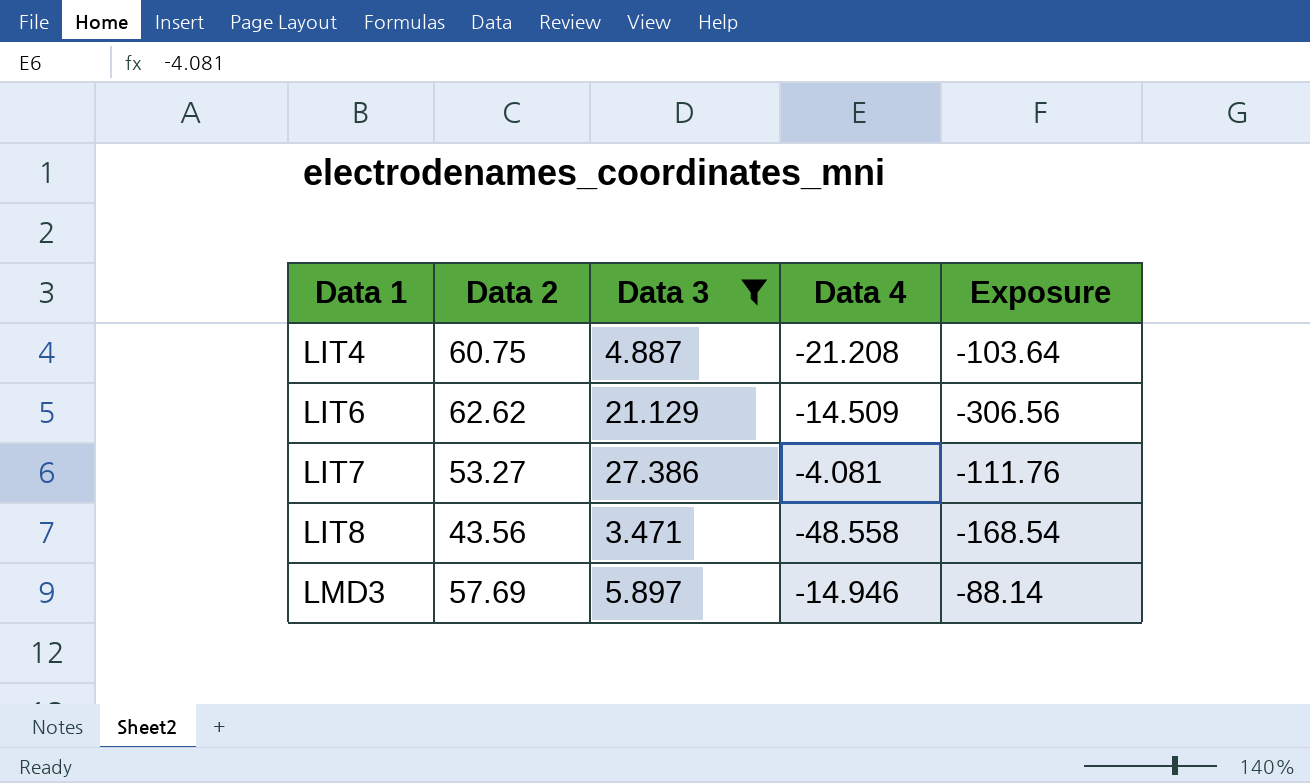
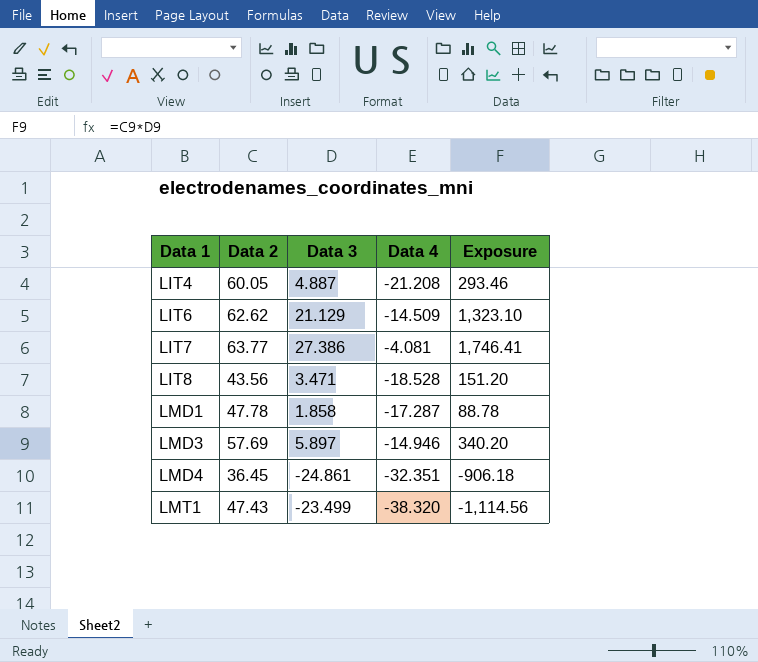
filter: Data 3 >= 3.471 -> none
column Exposure | formula: [Data 3] * [Data 4] -> [Data 2] * [Data 3]
LIT4 | Data 2: 60.75 -> 60.05
LIT7 | Data 2: 53.27 -> 63.77
LIT8 | Data 4: -48.558 -> -18.528

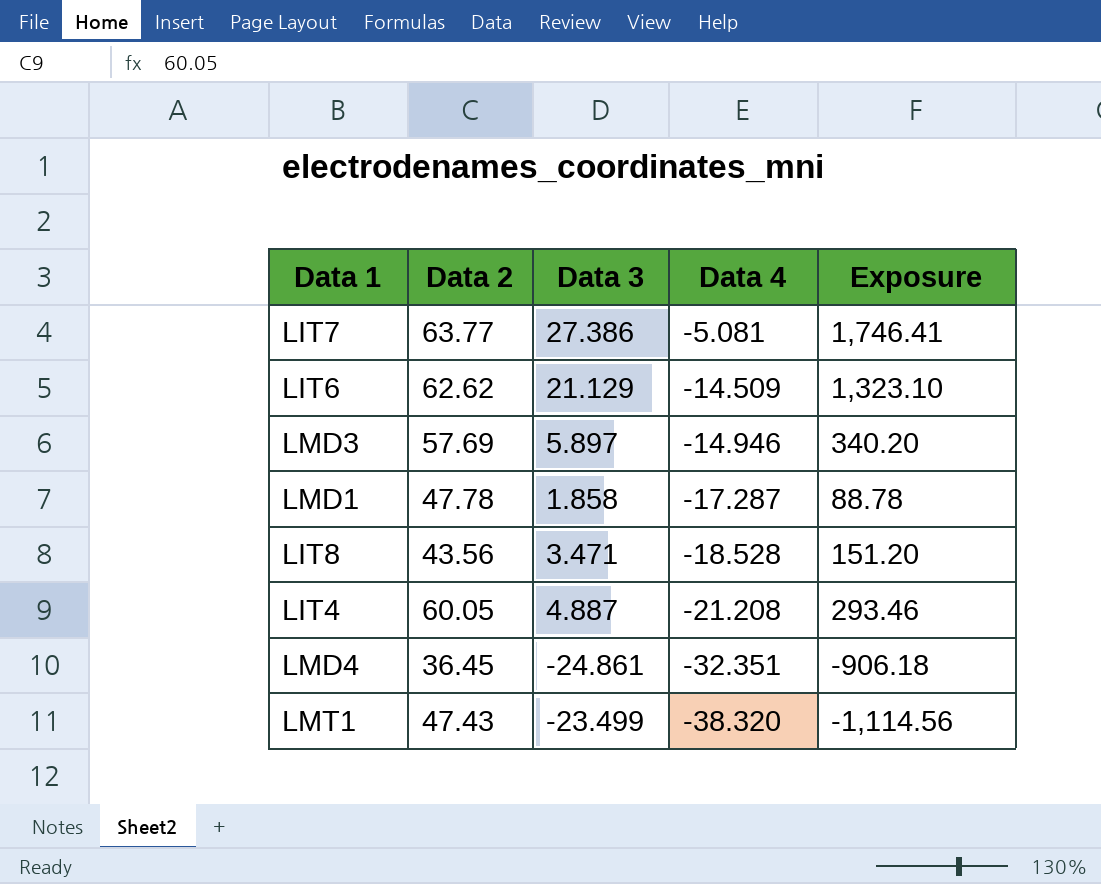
row order: Data 1 ascending -> Data 4 descending
LIT7 | Data 4: -4.081 -> -5.081

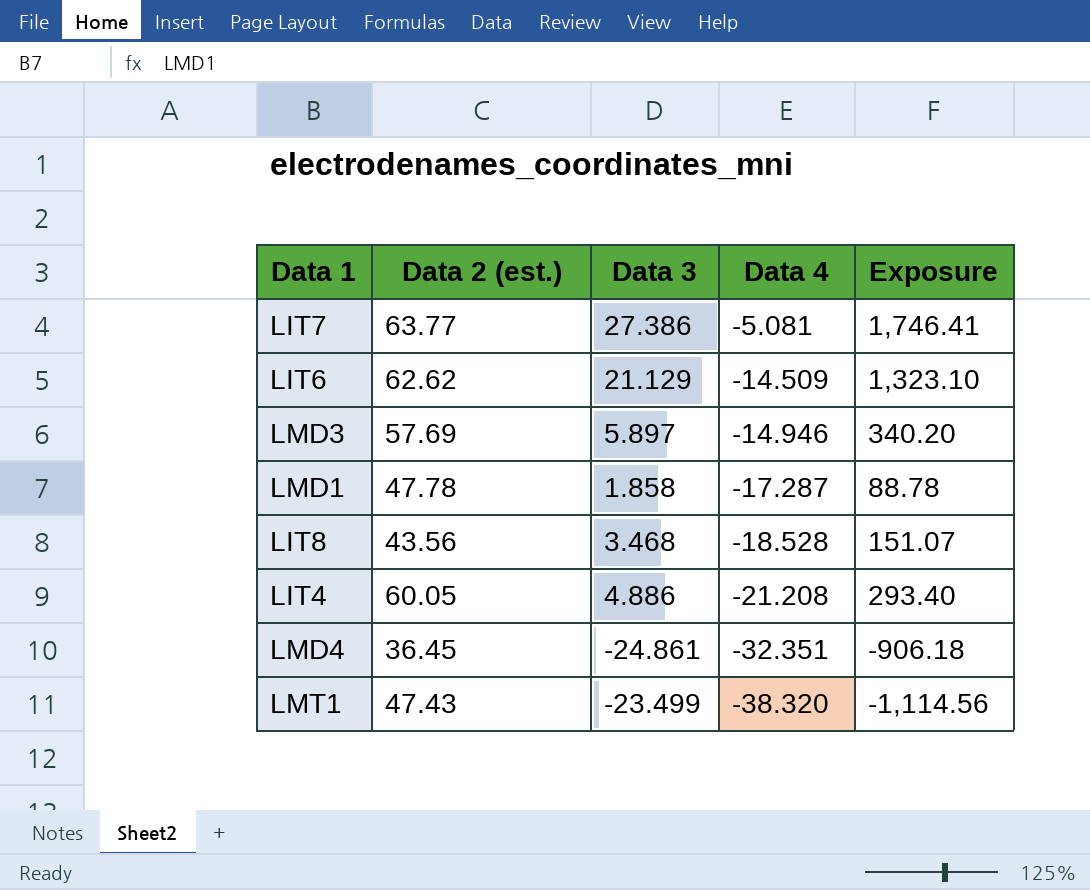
column name: Data 2 -> Data 2 (est.)
LIT8 | Data 3: 3.471 -> 3.468
LIT8 | Exposure: 151.20 -> 151.07
LIT4 | Data 3: 4.887 -> 4.886
LIT4 | Exposure: 293.46 -> 293.40

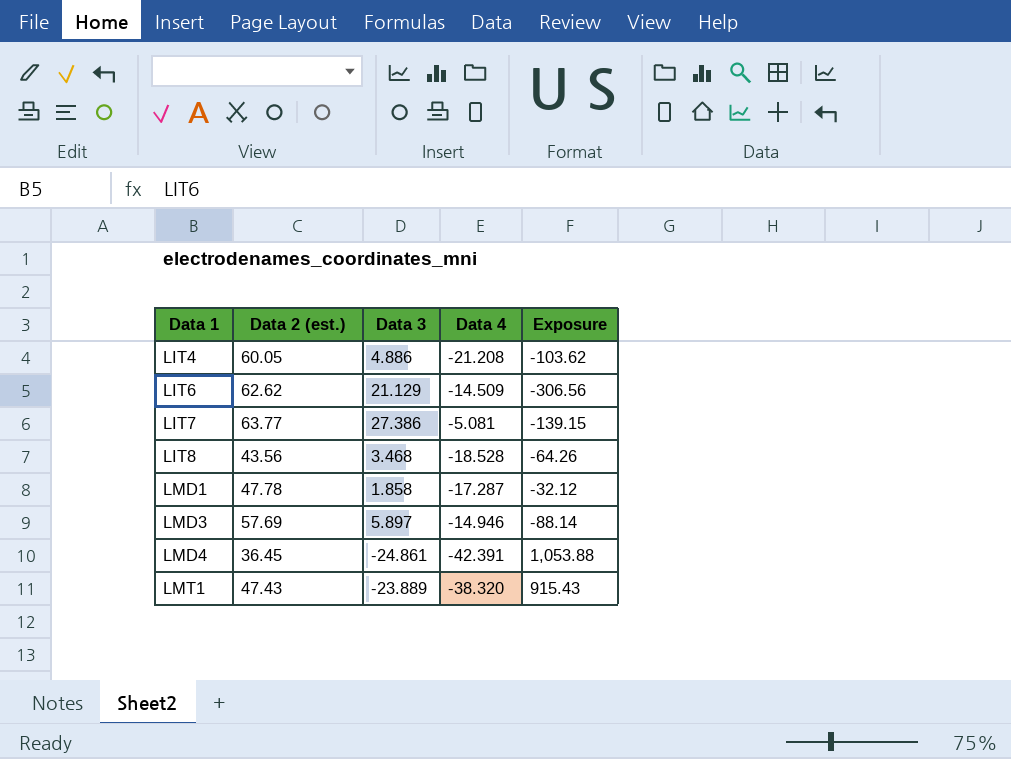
row order: Data 4 descending -> Data 1 ascending
column Exposure | formula: [Data 2 (est.)] * [Data 3] -> [Data 3] * [Data 4]
LMD4 | Data 4: -32.351 -> -42.391
LMT1 | Data 3: -23.499 -> -23.889

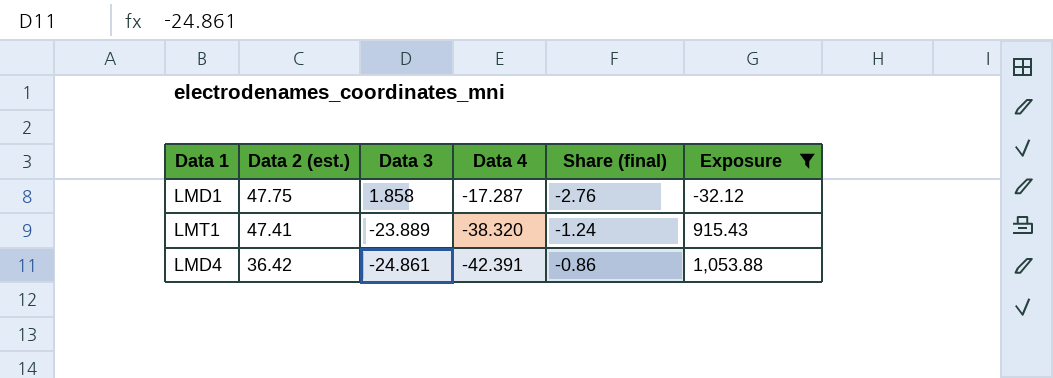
filter: none -> Exposure >= -32.12
row order: Data 1 ascending -> Data 2 (est.) descending
column Share (final) | formula: none -> [Data 2 (est.)] / [Data 4]
LMD1 | Data 2 (est.): 47.78 -> 47.75
LMT1 | Data 2 (est.): 47.43 -> 47.41
LMD4 | Data 2 (est.): 36.45 -> 36.42

